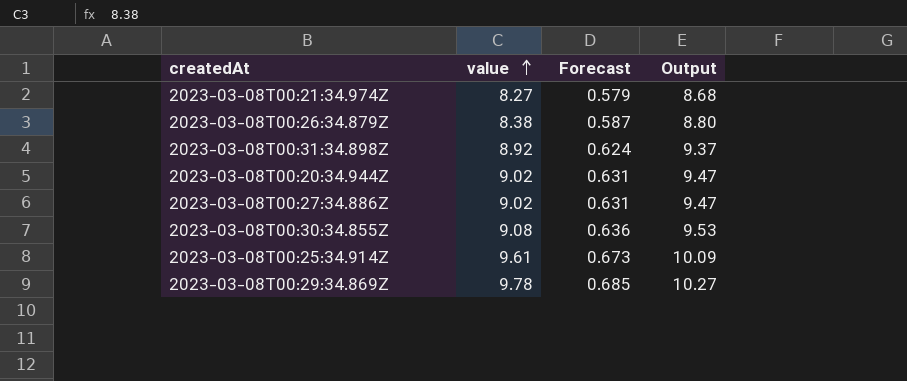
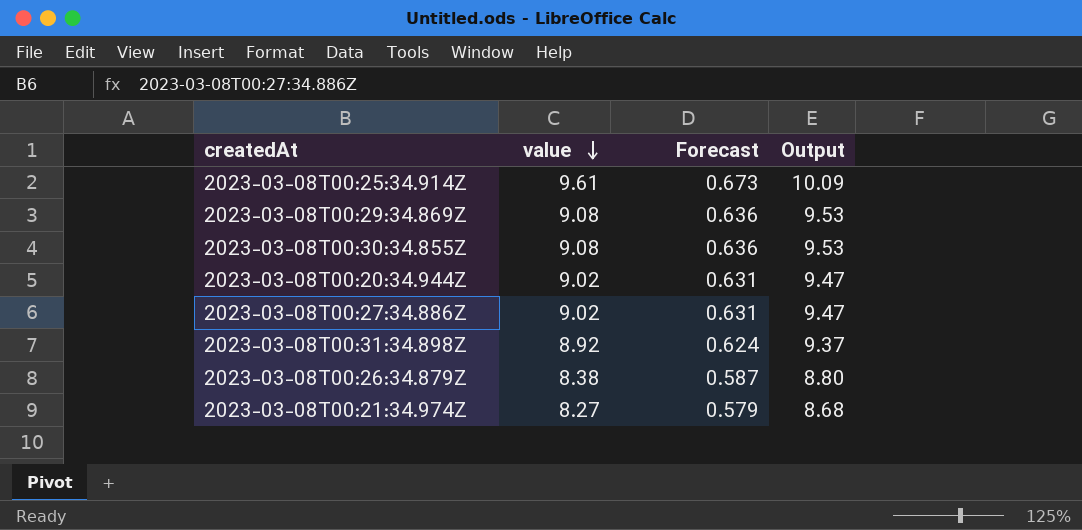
row order: value ascending -> value descending
2023-03-08T00:29:34.869Z | value: 9.78 -> 9.08
2023-03-08T00:29:34.869Z | Forecast: 0.685 -> 0.636
2023-03-08T00:29:34.869Z | Output: 10.27 -> 9.53

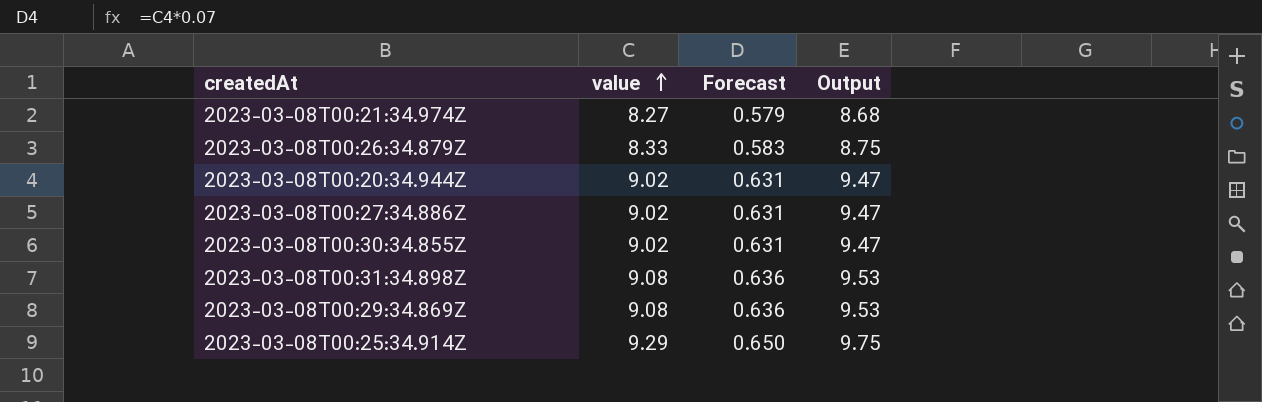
row order: value descending -> value ascending
2023-03-08T00:26:34.879Z | value: 8.38 -> 8.33
2023-03-08T00:26:34.879Z | Forecast: 0.587 -> 0.583
2023-03-08T00:26:34.879Z | Output: 8.80 -> 8.75
2023-03-08T00:30:34.855Z | value: 9.08 -> 9.02
2023-03-08T00:30:34.855Z | Forecast: 0.636 -> 0.631
2023-03-08T00:30:34.855Z | Output: 9.53 -> 9.47
2023-03-08T00:31:34.898Z | value: 8.92 -> 9.08
2023-03-08T00:31:34.898Z | Forecast: 0.624 -> 0.636
2023-03-08T00:31:34.898Z | Output: 9.37 -> 9.53
2023-03-08T00:25:34.914Z | value: 9.61 -> 9.29
2023-03-08T00:25:34.914Z | Forecast: 0.673 -> 0.650
2023-03-08T00:25:34.914Z | Output: 10.09 -> 9.75

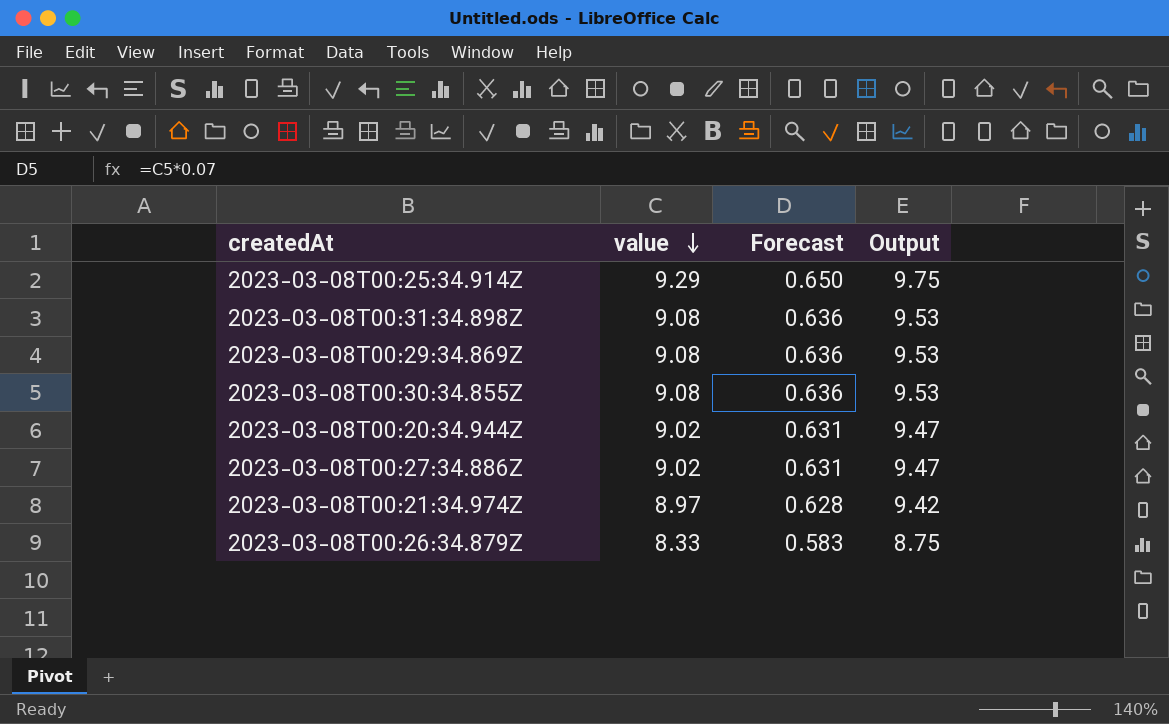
row order: value ascending -> value descending
2023-03-08T00:30:34.855Z | value: 9.02 -> 9.08
2023-03-08T00:30:34.855Z | Forecast: 0.631 -> 0.636
2023-03-08T00:30:34.855Z | Output: 9.47 -> 9.53
2023-03-08T00:21:34.974Z | value: 8.27 -> 8.97
2023-03-08T00:21:34.974Z | Forecast: 0.579 -> 0.628
2023-03-08T00:21:34.974Z | Output: 8.68 -> 9.42

